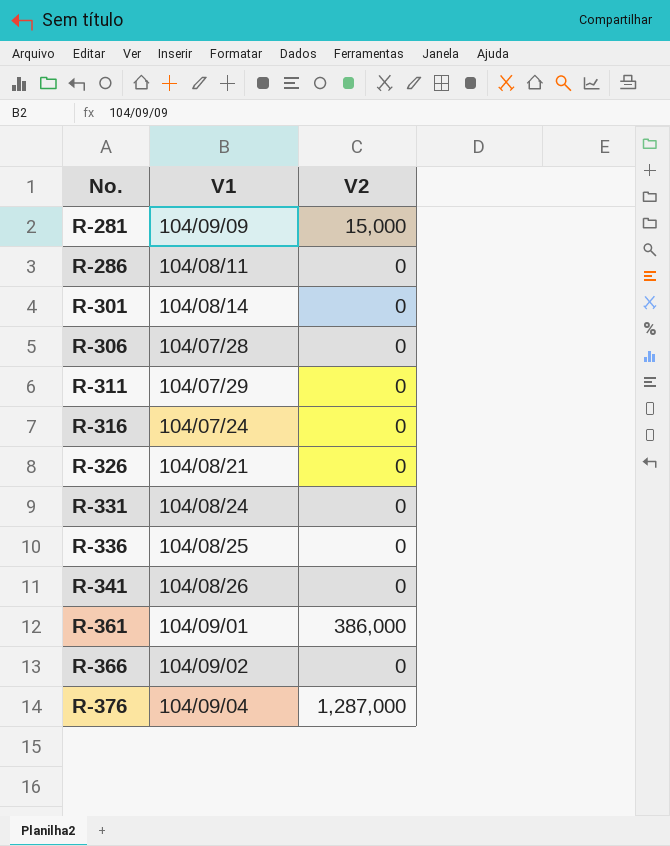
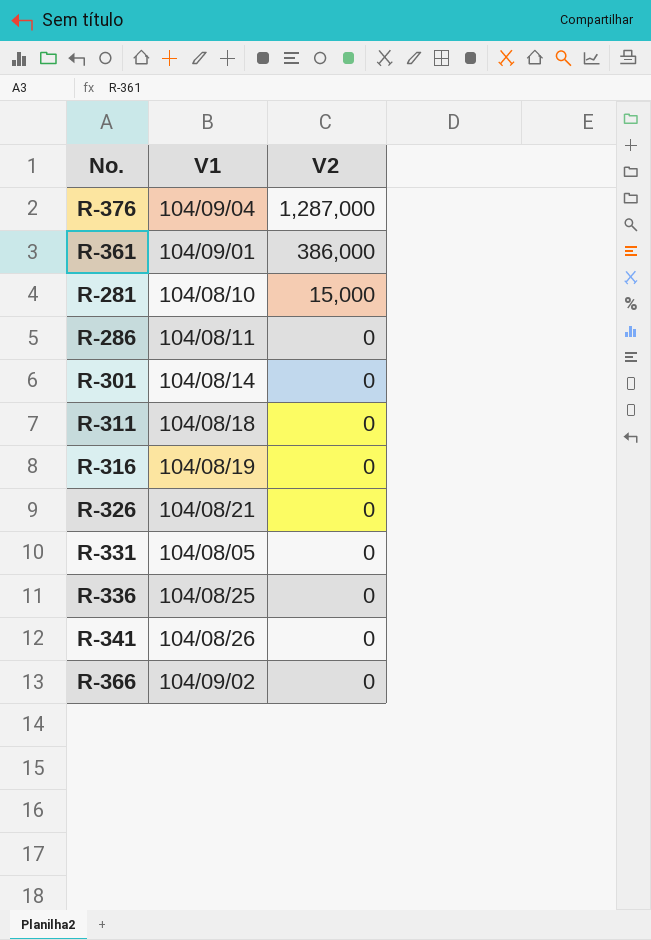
row order: No. ascending -> V2 descending
row R-306: 104/07/28 | 0 -> none
R-281 | V1: 104/09/09 -> 104/08/10
R-311 | V1: 104/07/29 -> 104/08/18
R-316 | V1: 104/07/24 -> 104/08/19
R-331 | V1: 104/08/24 -> 104/08/05

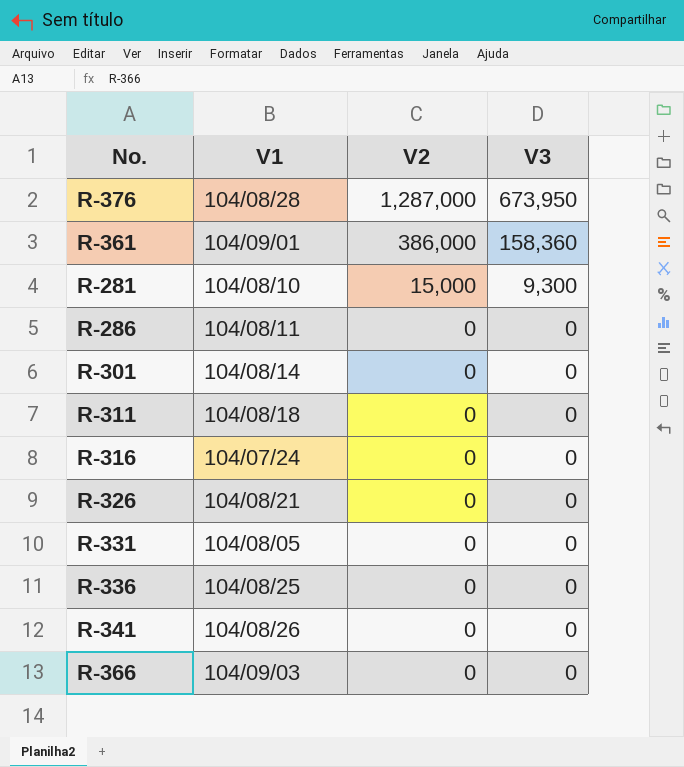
column V3 | position: none -> 4
R-376 | V1: 104/09/04 -> 104/08/28
R-316 | V1: 104/08/19 -> 104/07/24
R-366 | V1: 104/09/02 -> 104/09/03

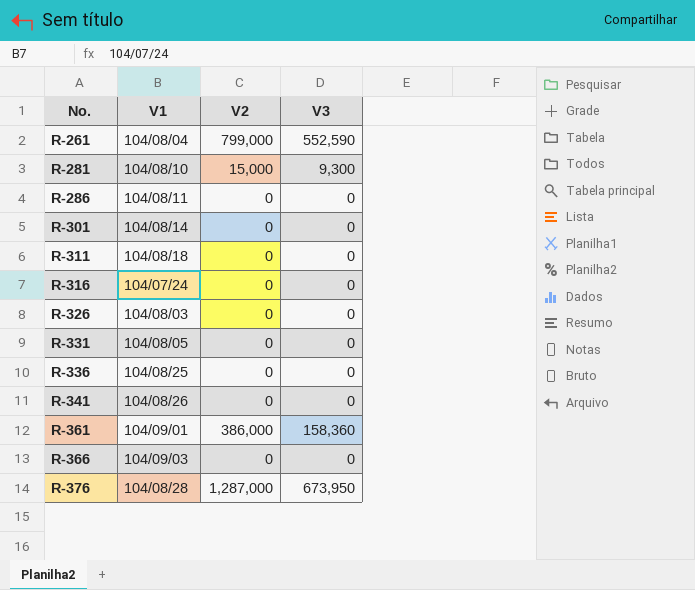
row order: V2 descending -> No. ascending
row R-261: none -> 104/08/04 | 799,000 | 552,590
R-326 | V1: 104/08/21 -> 104/08/03

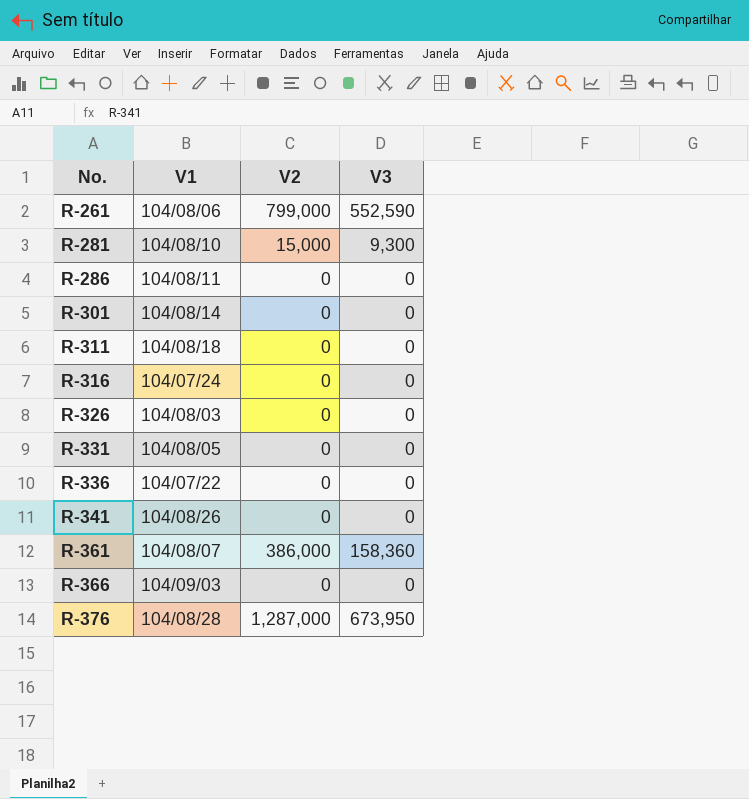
R-261 | V1: 104/08/04 -> 104/08/06
R-336 | V1: 104/08/25 -> 104/07/22
R-361 | V1: 104/09/01 -> 104/08/07

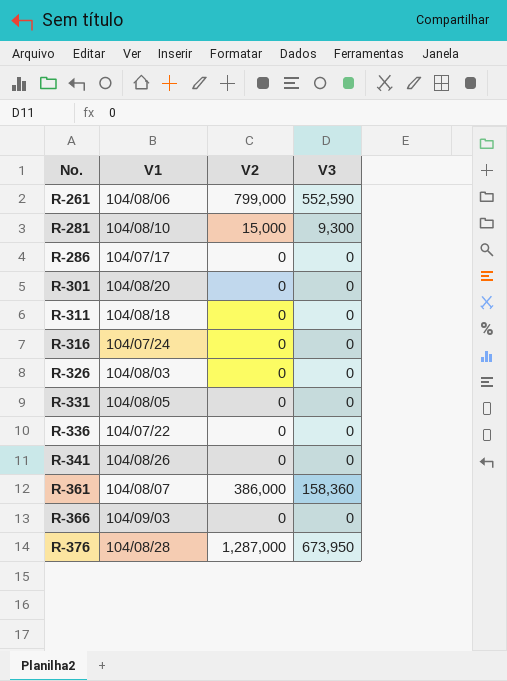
R-286 | V1: 104/08/11 -> 104/07/17
R-301 | V1: 104/08/14 -> 104/08/20

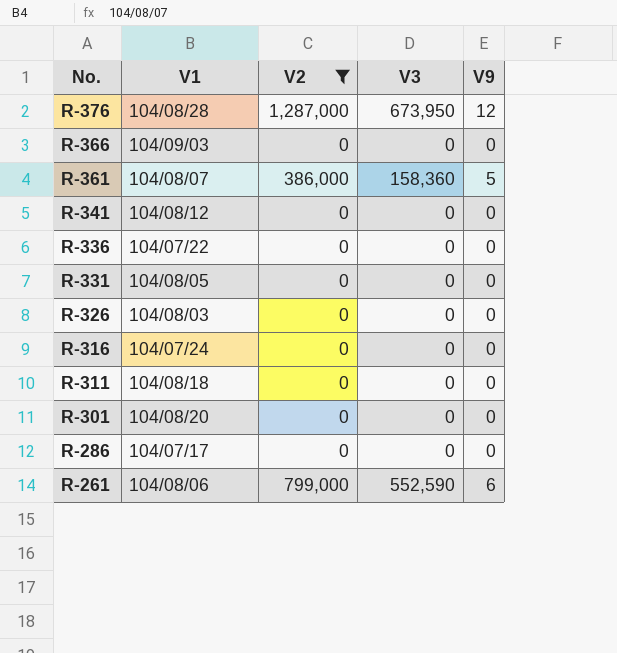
filter: none -> V2 != 15,000
row order: No. ascending -> No. descending
column V9 | position: none -> 5
R-341 | V1: 104/08/26 -> 104/08/12

